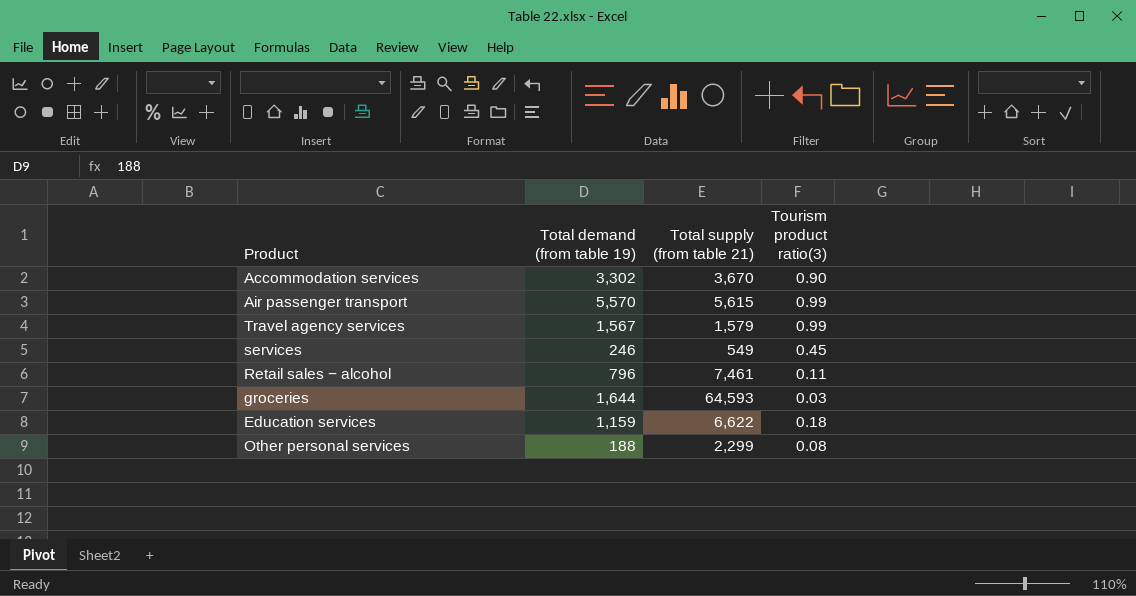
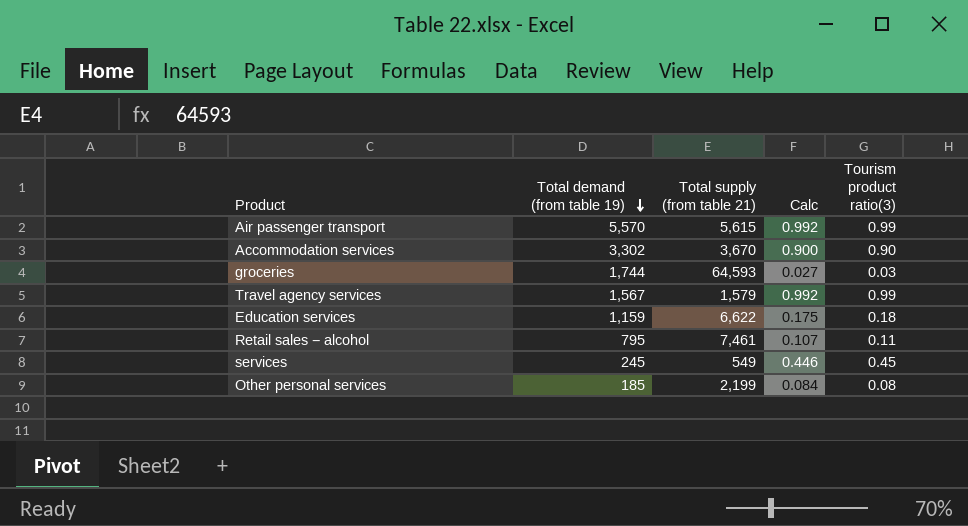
row order: none -> Total demand (from table 19) descending
column Calc | formula: none -> [Total demand (from table 19)] / [Total supply (from table 21)]
groceries | Total demand (from table 19): 1,644 -> 1,744
Retail sales − alcohol | Total demand (from table 19): 796 -> 795
services | Total demand (from table 19): 246 -> 245
Other personal services | Total demand (from table 19): 188 -> 185
Other personal services | Total supply (from table 21): 2,299 -> 2,199

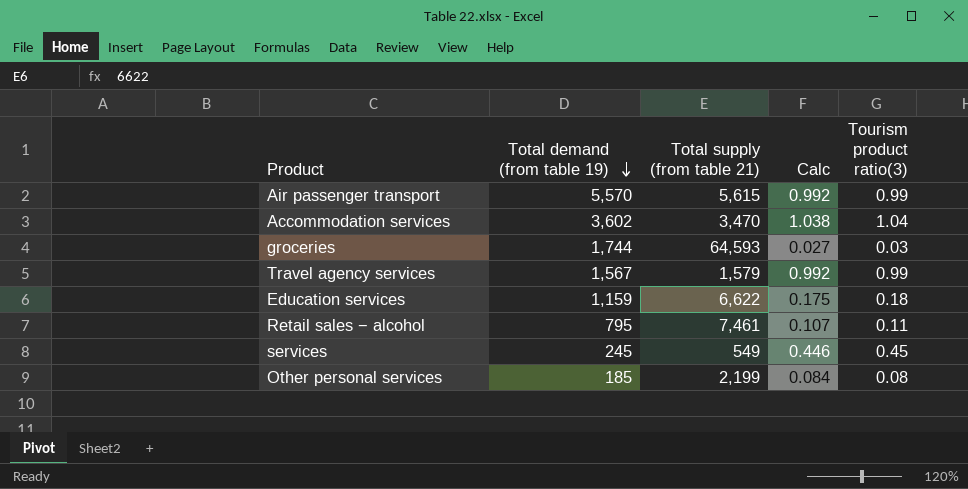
Accommodation services | Total demand (from table 19): 3,302 -> 3,602
Accommodation services | Total supply (from table 21): 3,670 -> 3,470
Accommodation services | Calc: 0.900 -> 1.038
Accommodation services | Tourism product ratio(3): 0.90 -> 1.04

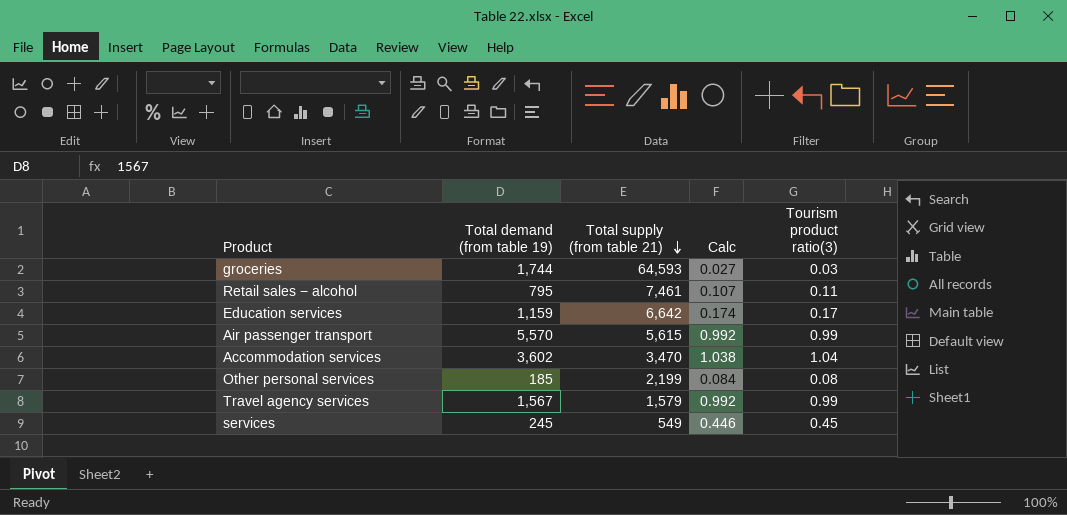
row order: Total demand (from table 19) descending -> Total supply (from table 21) descending
Education services | Total supply (from table 21): 6,622 -> 6,642
Education services | Calc: 0.175 -> 0.174
Education services | Tourism product ratio(3): 0.18 -> 0.17

